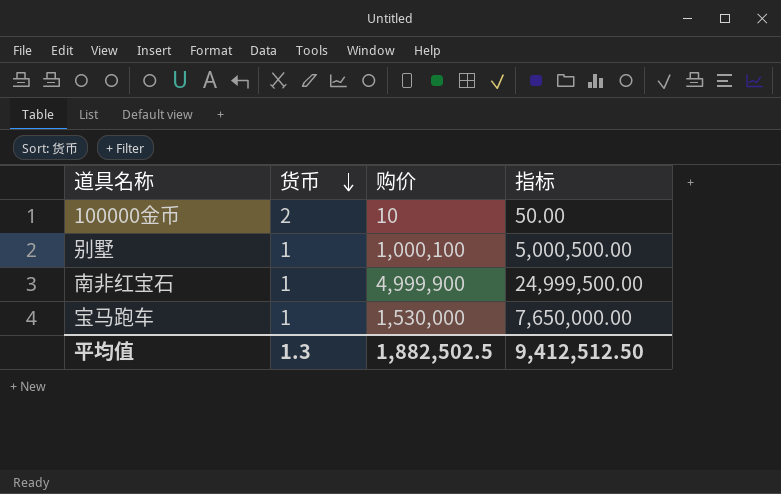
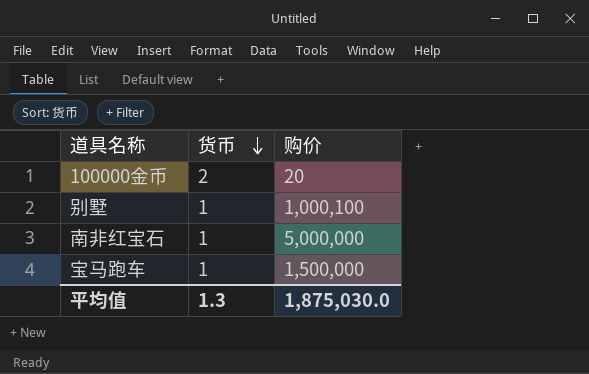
column 指标 | formula: [购价] * 5 -> none
100000金币 | 购价: 10 -> 20
南非红宝石 | 购价: 4,999,900 -> 5,000,000
宝马跑车 | 购价: 1,530,000 -> 1,500,000
平均值 | 购价: 1,882,502.5 -> 1,875,030.0

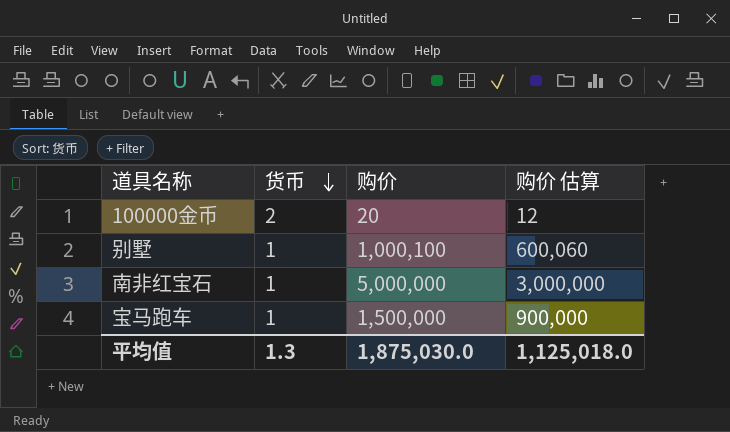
column 购价 估算 | formula: none -> [购价] * 0.6

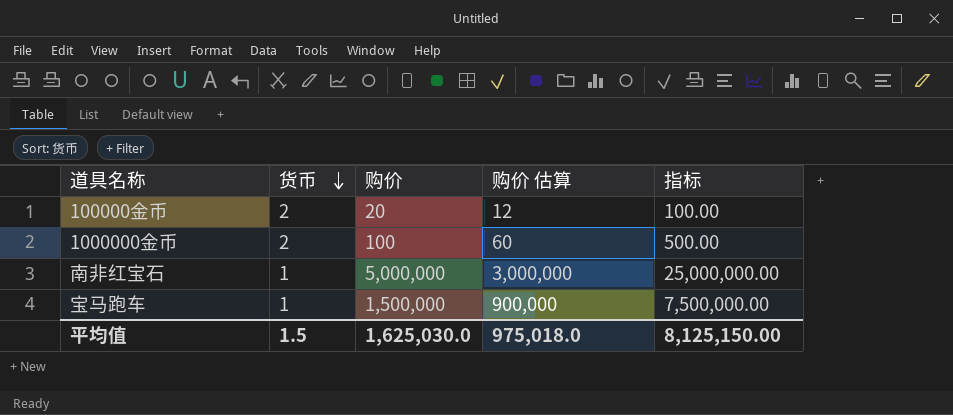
column 指标 | formula: none -> [购价] * 5
row 别墅: 1 | 1,000,100 | 600,060 -> none
row 1000000金币: none -> 2 | 100 | 60 | 500.00
平均值 | 货币: 1.3 -> 1.5
平均值 | 购价: 1,875,030.0 -> 1,625,030.0
平均值 | 购价 估算: 1,125,018.0 -> 975,018.0

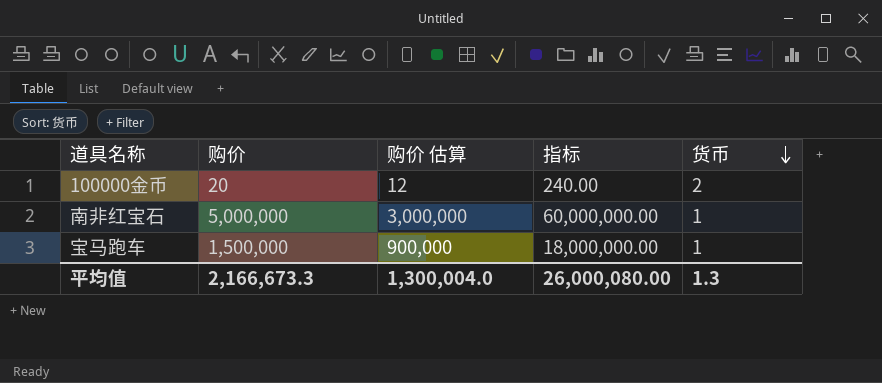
column 指标 | formula: [购价] * 5 -> [购价] * 12
column 货币 | position: 2 -> 5
row 1000000金币: 2 | 100 | 60 | 500.00 -> none
平均值 | 购价: 1,625,030.0 -> 2,166,673.3
平均值 | 购价 估算: 975,018.0 -> 1,300,004.0
平均值 | 指标: 8,125,150.00 -> 26,000,080.00
平均值 | 货币: 1.5 -> 1.3

